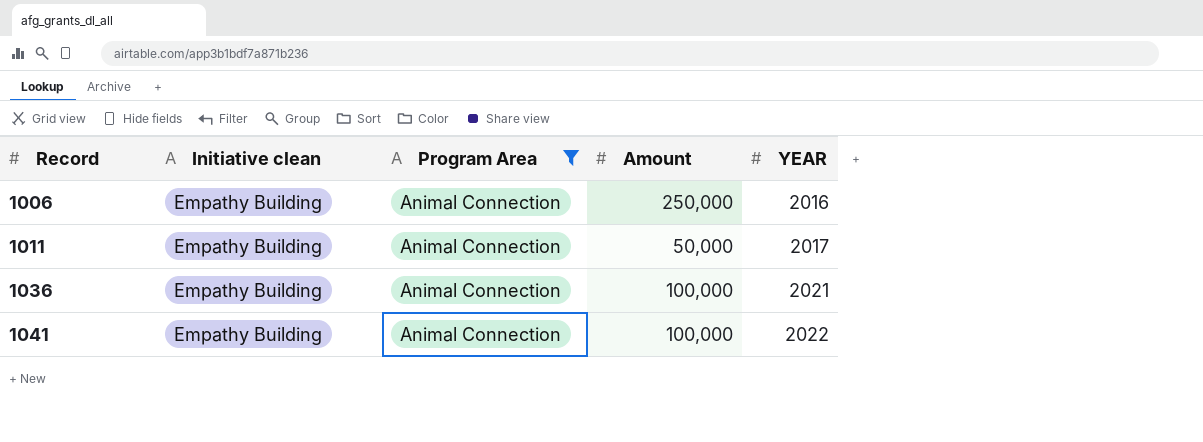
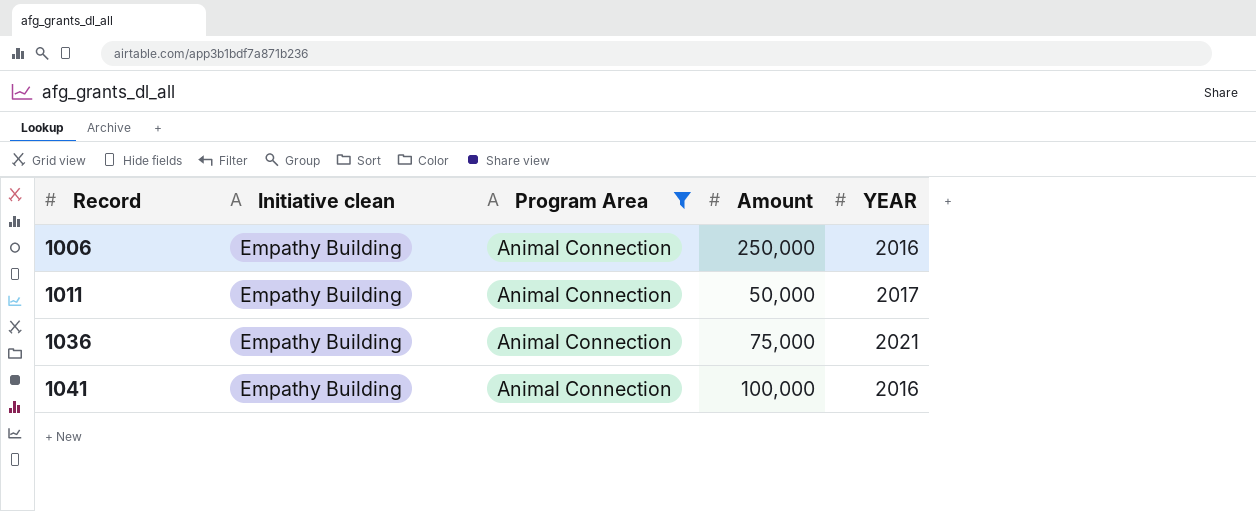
1036 | Amount: 100,000 -> 75,000
1041 | YEAR: 2022 -> 2016

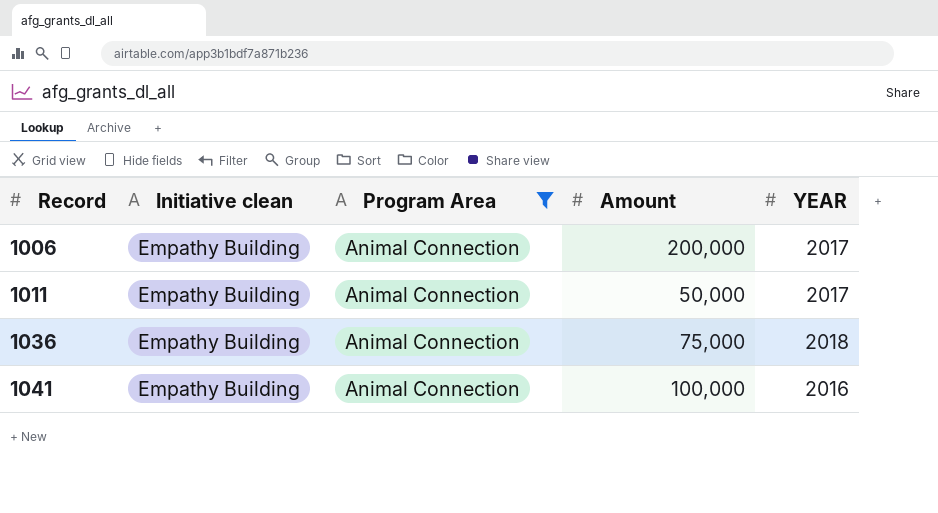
1006 | Amount: 250,000 -> 200,000
1006 | YEAR: 2016 -> 2017
1036 | YEAR: 2021 -> 2018

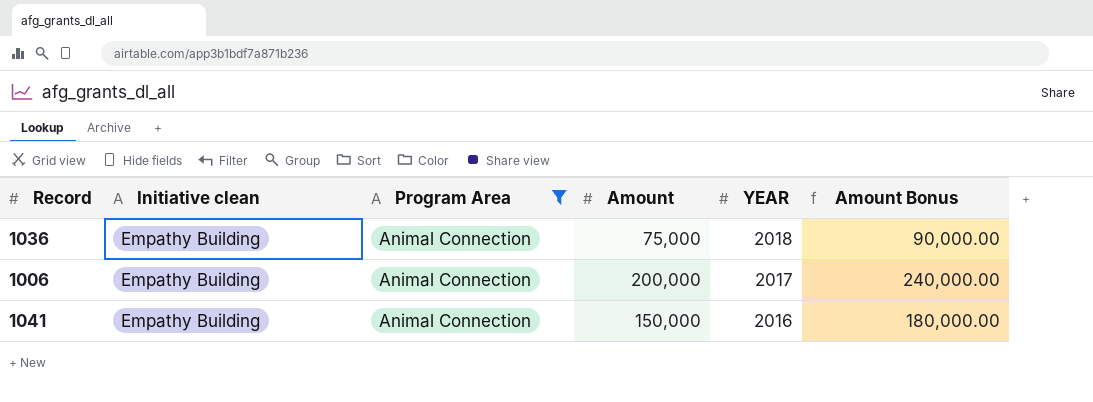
row order: Record ascending -> YEAR descending
column Amount Bonus | formula: none -> [Amount] * 1.2
row 1011: Empathy Building | Animal Connection | 50,000 | 2017 -> none
1041 | Amount: 100,000 -> 150,000

